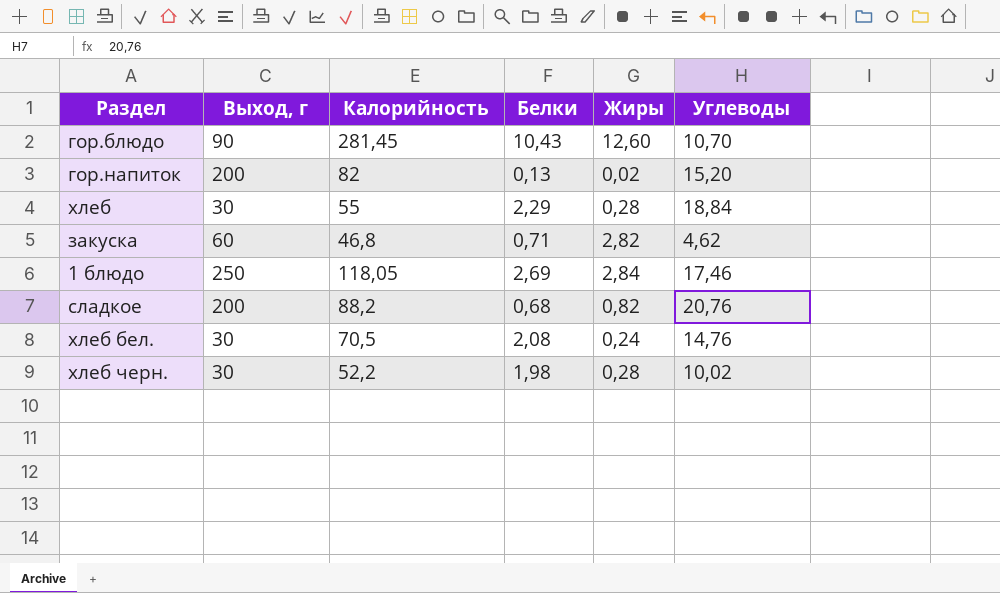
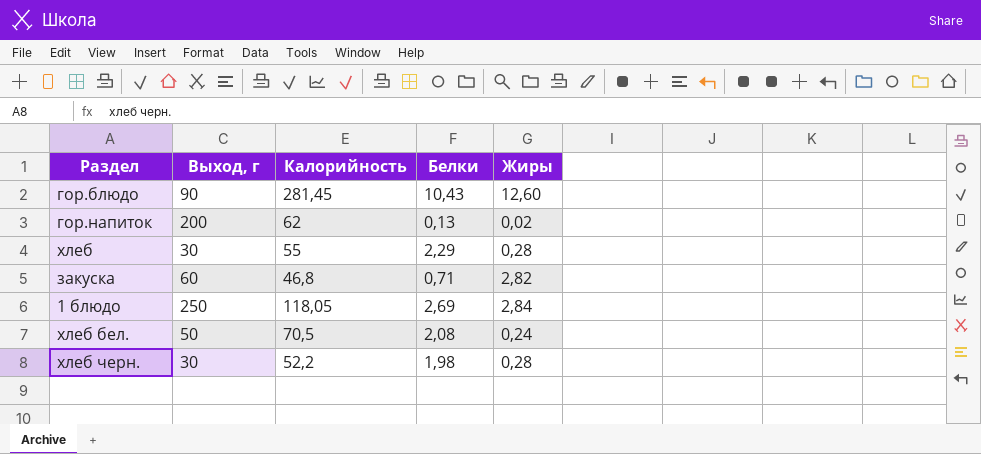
column Углеводы | position: 6 -> none
row сладкое: 200 | 88,2 | 0,68 | 0,82 | 20,76 -> none
гор.напиток | Калорийность: 82 -> 62
хлеб бел. | Выход, г: 30 -> 50

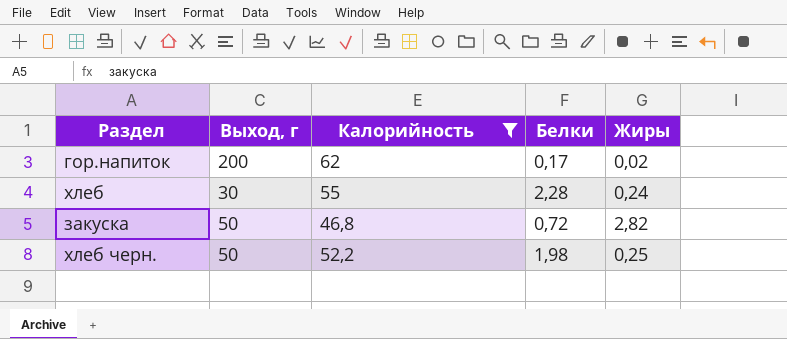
filter: none -> Калорийность <= 62
гор.напиток | Белки: 0,13 -> 0,17
хлеб | Белки: 2,29 -> 2,28
хлеб | Жиры: 0,28 -> 0,24
закуска | Выход, г: 60 -> 50
закуска | Белки: 0,71 -> 0,72
хлеб черн. | Выход, г: 30 -> 50
хлеб черн. | Жиры: 0,28 -> 0,25

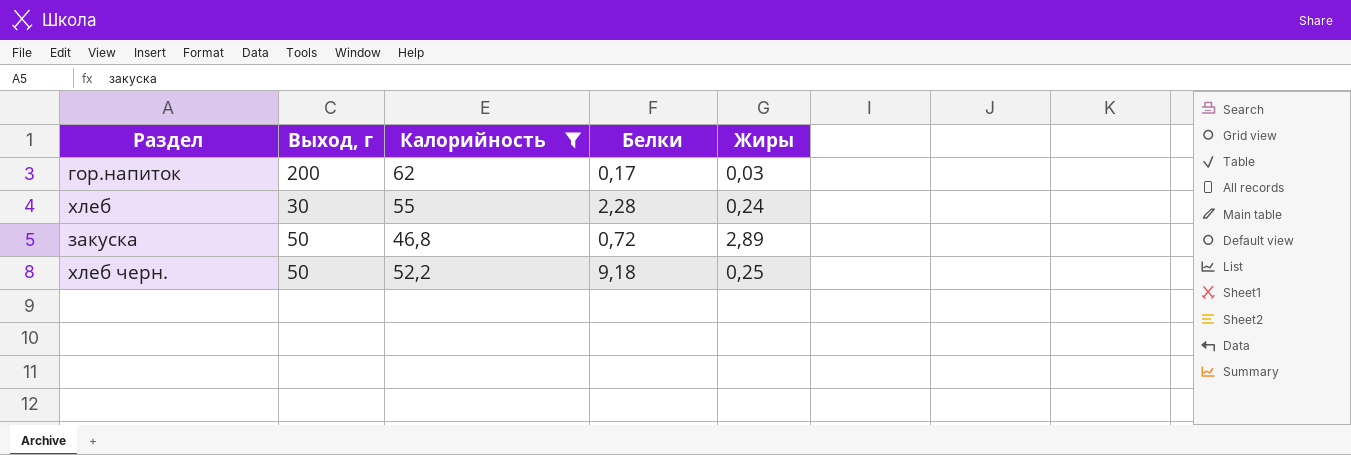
гор.напиток | Жиры: 0,02 -> 0,03
закуска | Жиры: 2,82 -> 2,89
хлеб черн. | Белки: 1,98 -> 9,18

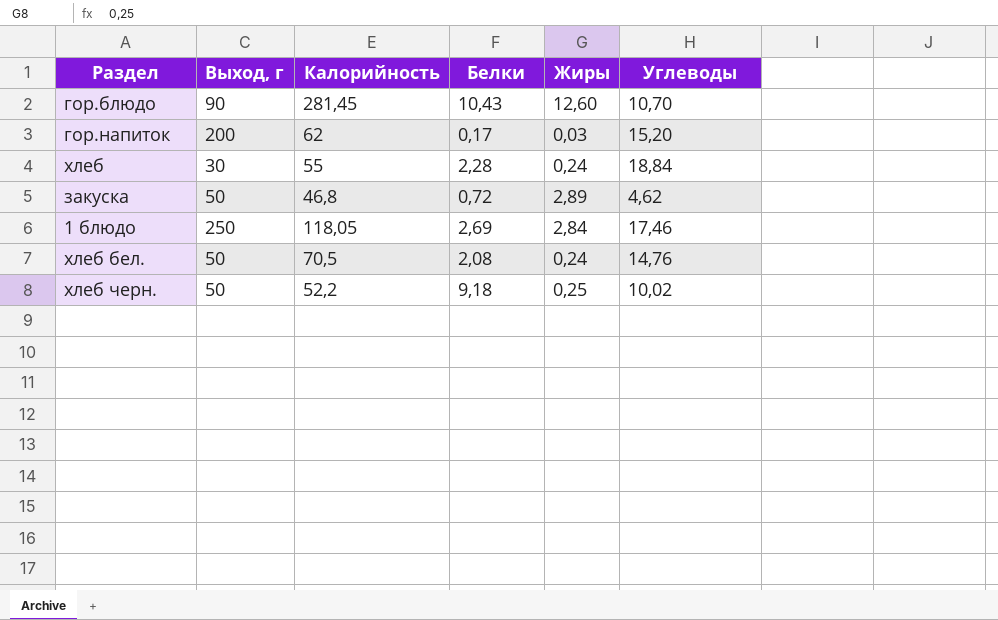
filter: Калорийность <= 62 -> none
column Углеводы | position: none -> 6

